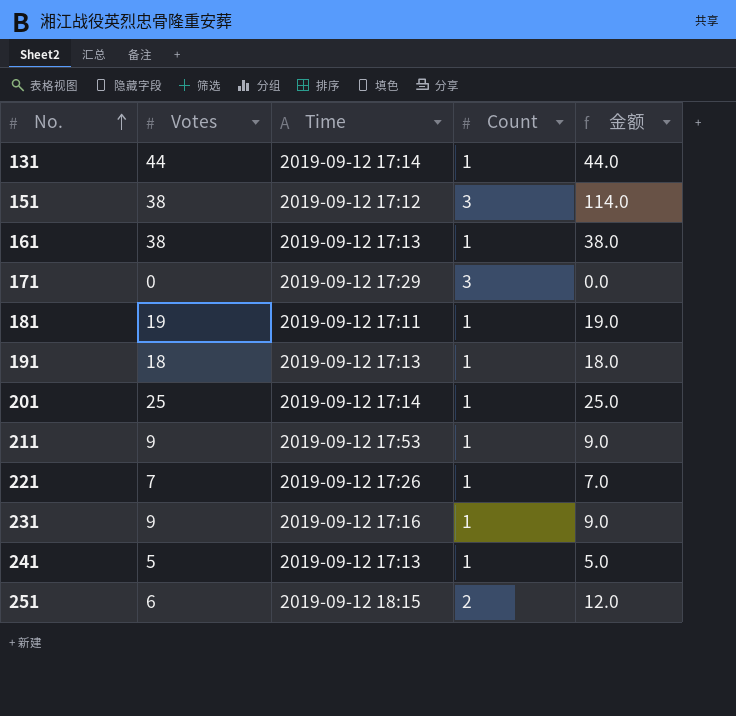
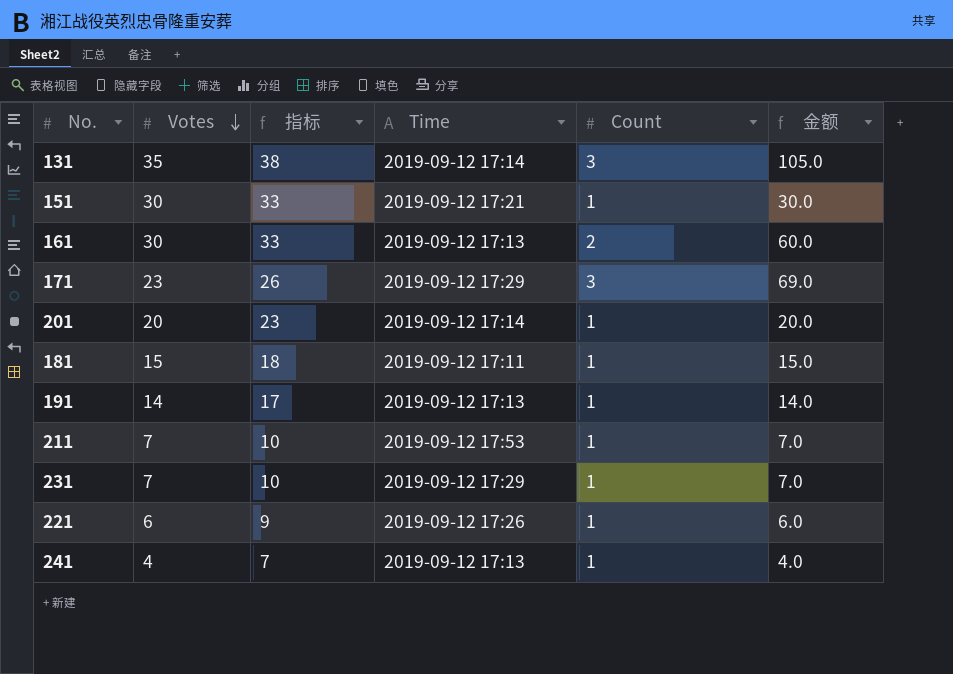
row order: No. ascending -> Votes descending
column 指标 | formula: none -> [Votes] + 3
row 251: 6 | 2019-09-12 18:15 | 2 | 12.0 -> none
131 | Votes: 44 -> 35
131 | Count: 1 -> 3
131 | 金额: 44.0 -> 105.0
151 | Votes: 38 -> 30
151 | Time: 2019-09-12 17:12 -> 2019-09-12 17:21
151 | Count: 3 -> 1
151 | 金额: 114.0 -> 30.0
161 | Votes: 38 -> 30
161 | Count: 1 -> 2
161 | 金额: 38.0 -> 60.0
171 | Votes: 0 -> 23
171 | 金额: 0.0 -> 69.0
201 | Votes: 25 -> 20
201 | 金额: 25.0 -> 20.0
181 | Votes: 19 -> 15
181 | 金额: 19.0 -> 15.0
191 | Votes: 18 -> 14
191 | 金额: 18.0 -> 14.0
211 | Votes: 9 -> 7
211 | 金额: 9.0 -> 7.0
231 | Votes: 9 -> 7
231 | Time: 2019-09-12 17:16 -> 2019-09-12 17:29
231 | 金额: 9.0 -> 7.0
221 | Votes: 7 -> 6
221 | 金额: 7.0 -> 6.0
241 | Votes: 5 -> 4
241 | 金额: 5.0 -> 4.0

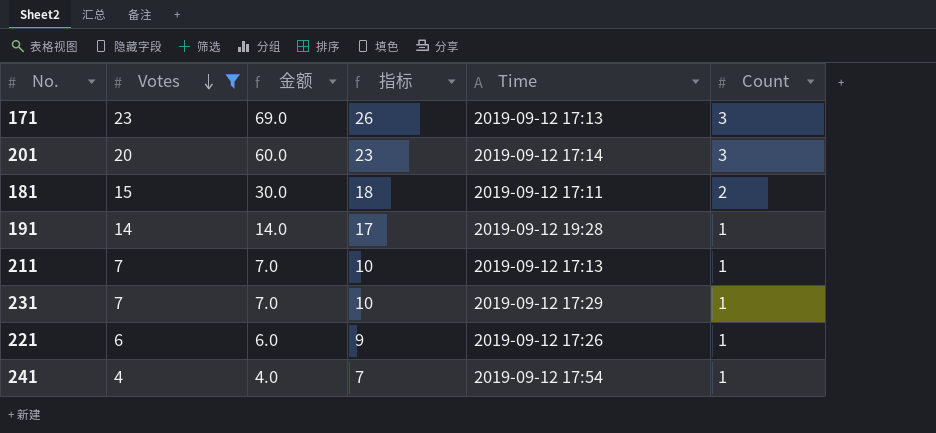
filter: none -> Votes <= 23
column 金额 | position: 6 -> 3
171 | Time: 2019-09-12 17:29 -> 2019-09-12 17:13
201 | 金额: 20.0 -> 60.0
201 | Count: 1 -> 3
181 | 金额: 15.0 -> 30.0
181 | Count: 1 -> 2
191 | Time: 2019-09-12 17:13 -> 2019-09-12 19:28
211 | Time: 2019-09-12 17:53 -> 2019-09-12 17:13
241 | Time: 2019-09-12 17:13 -> 2019-09-12 17:54

